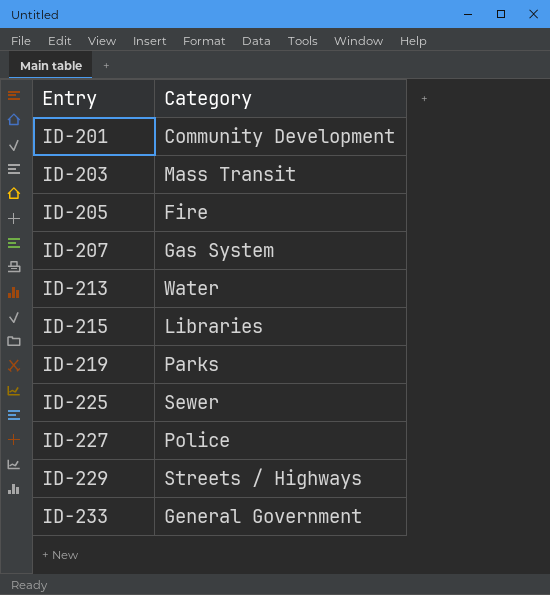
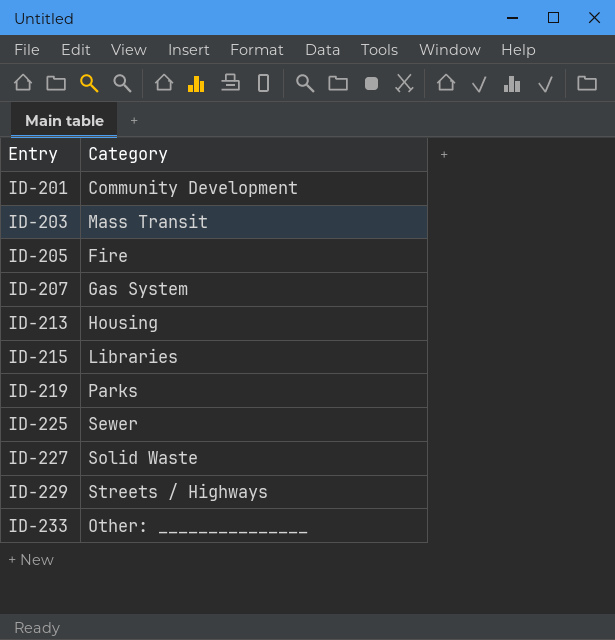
ID-213 | Category: Water -> Housing
ID-227 | Category: Police -> Solid Waste
ID-233 | Category: General Government -> Other: _______________

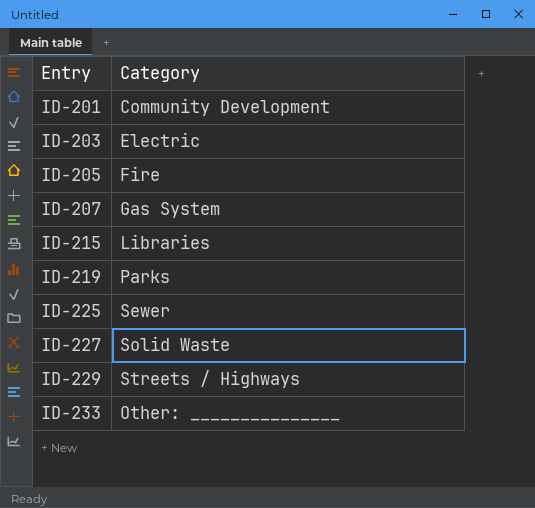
row ID-213: Housing -> none
ID-203 | Category: Mass Transit -> Electric

